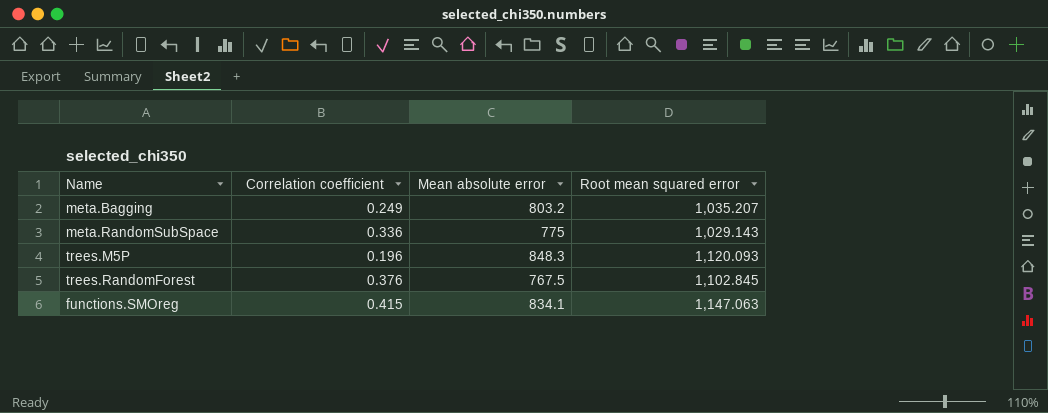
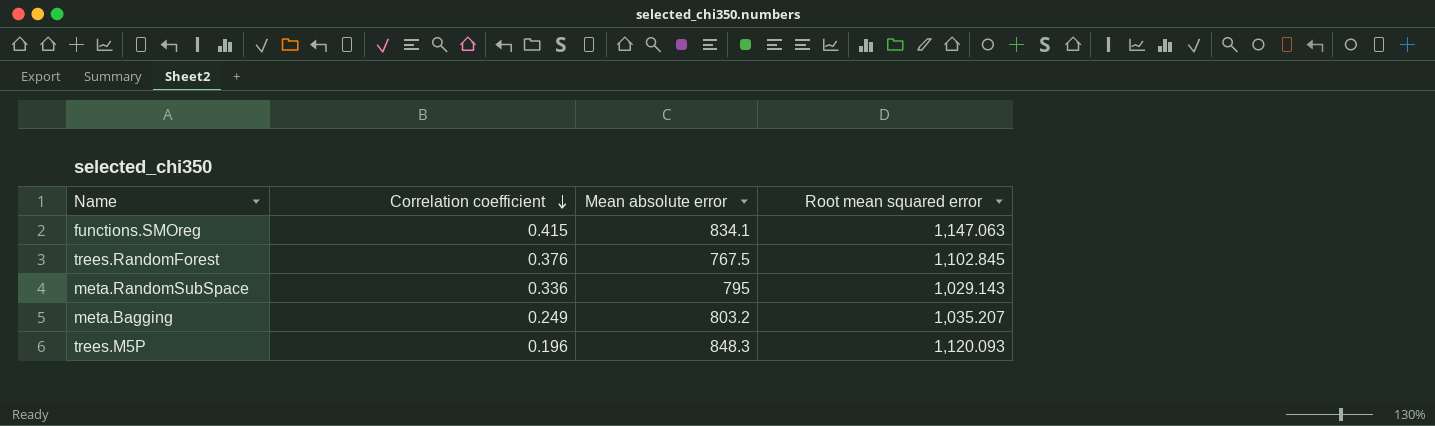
row order: none -> Correlation coefficient descending
meta.RandomSubSpace | Mean absolute error: 775 -> 795

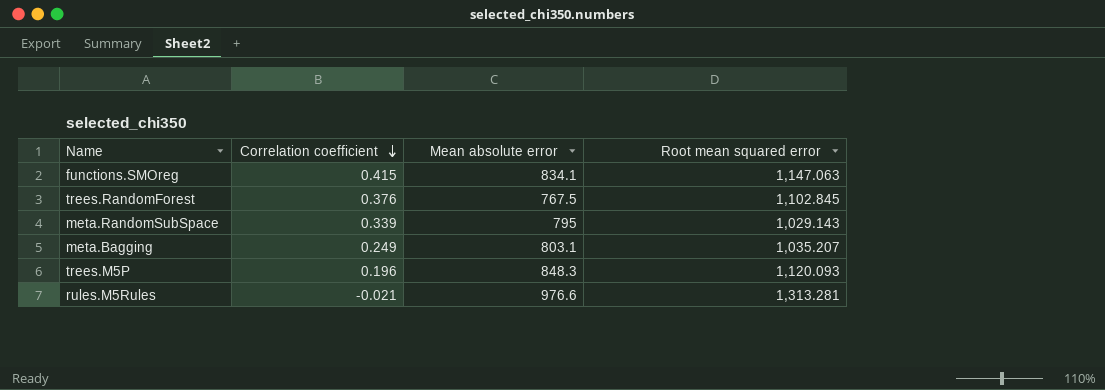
meta.RandomSubSpace | Correlation coefficient: 0.336 -> 0.339
meta.Bagging | Mean absolute error: 803.2 -> 803.1
row rules.M5Rules: none -> -0.021 | 976.6 | 1,313.281

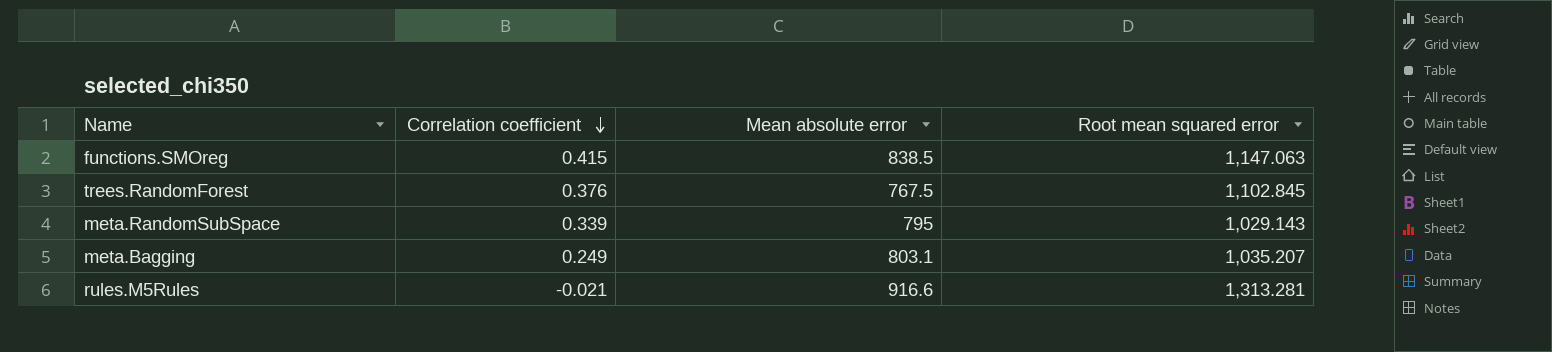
row trees.M5P: 0.196 | 848.3 | 1,120.093 -> none
functions.SMOreg | Mean absolute error: 834.1 -> 838.5
rules.M5Rules | Mean absolute error: 976.6 -> 916.6

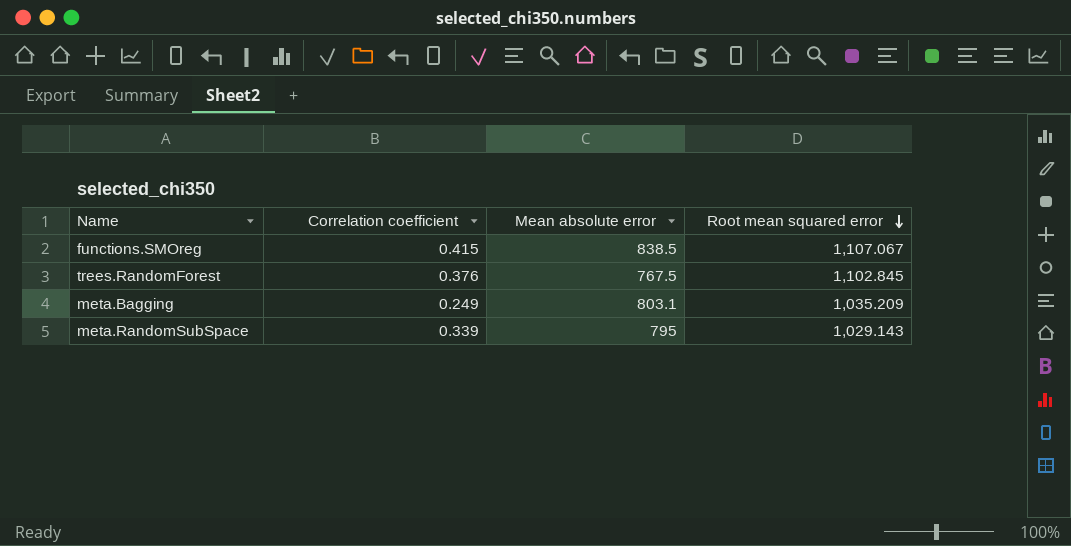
row order: Correlation coefficient descending -> Root mean squared error descending
row rules.M5Rules: -0.021 | 916.6 | 1,313.281 -> none
functions.SMOreg | Root mean squared error: 1,147.063 -> 1,107.067
meta.Bagging | Root mean squared error: 1,035.207 -> 1,035.209

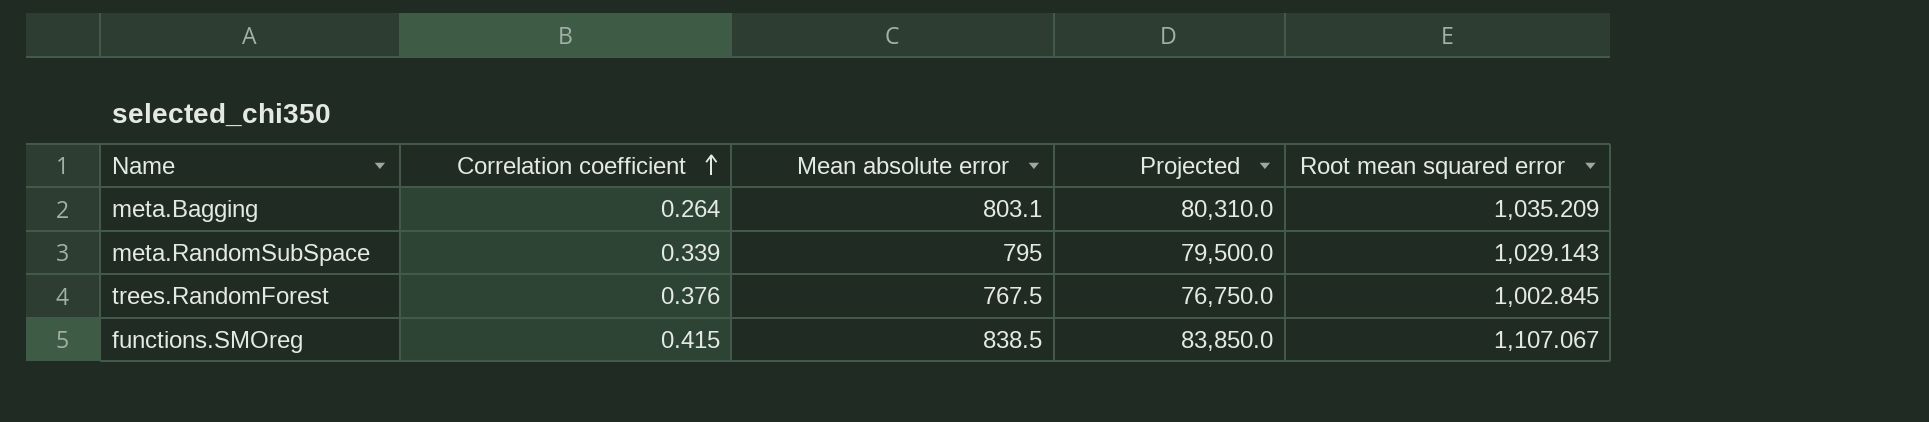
row order: Root mean squared error descending -> Correlation coefficient ascending
column Projected | formula: none -> [Mean absolute error] * 100
meta.Bagging | Correlation coefficient: 0.249 -> 0.264
trees.RandomForest | Root mean squared error: 1,102.845 -> 1,002.845

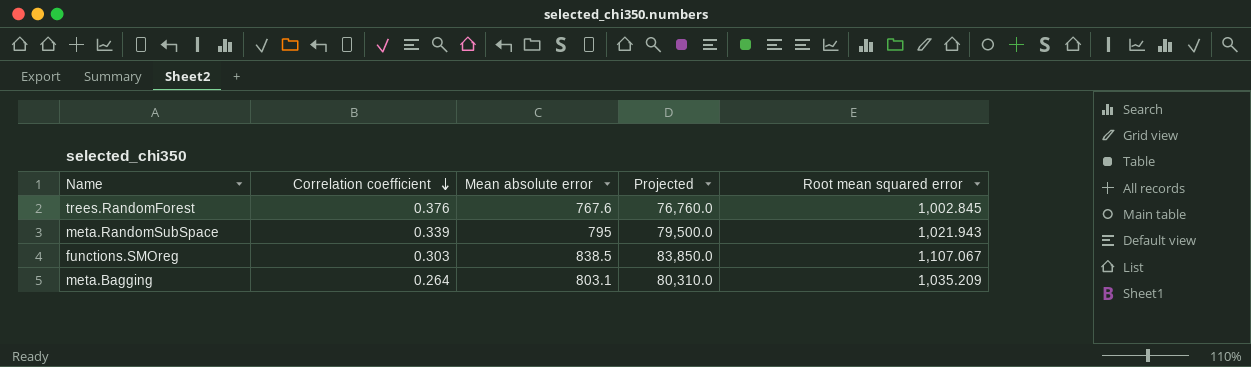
row order: Correlation coefficient ascending -> Correlation coefficient descending
trees.RandomForest | Mean absolute error: 767.5 -> 767.6
trees.RandomForest | Projected: 76,750.0 -> 76,760.0
meta.RandomSubSpace | Root mean squared error: 1,029.143 -> 1,021.943
functions.SMOreg | Correlation coefficient: 0.415 -> 0.303

